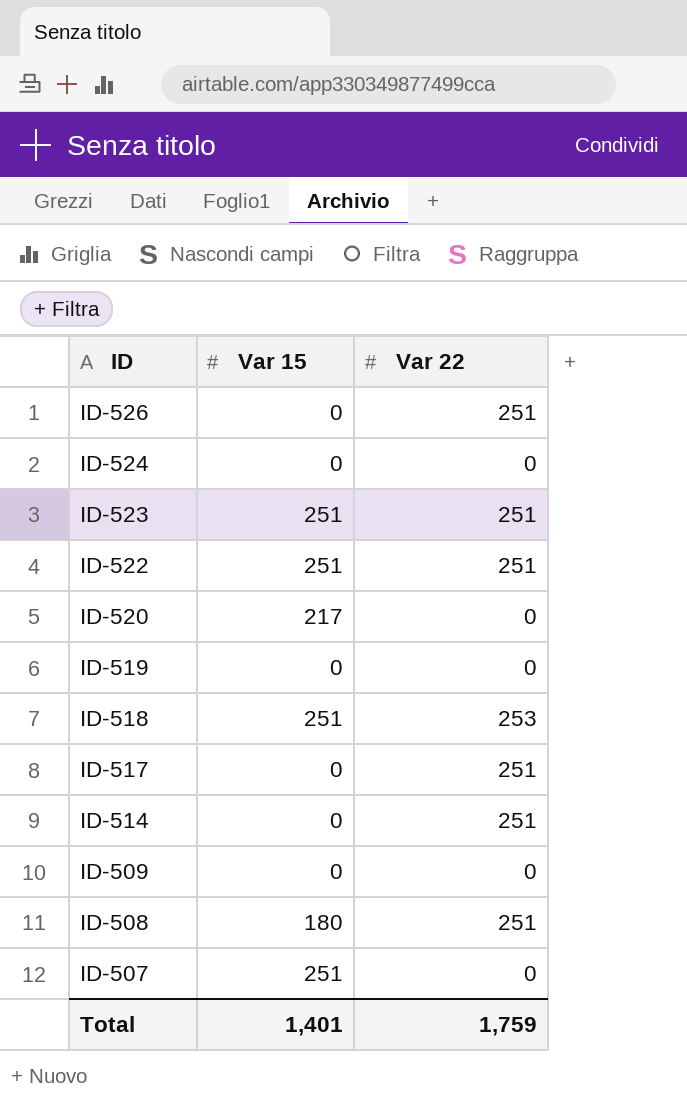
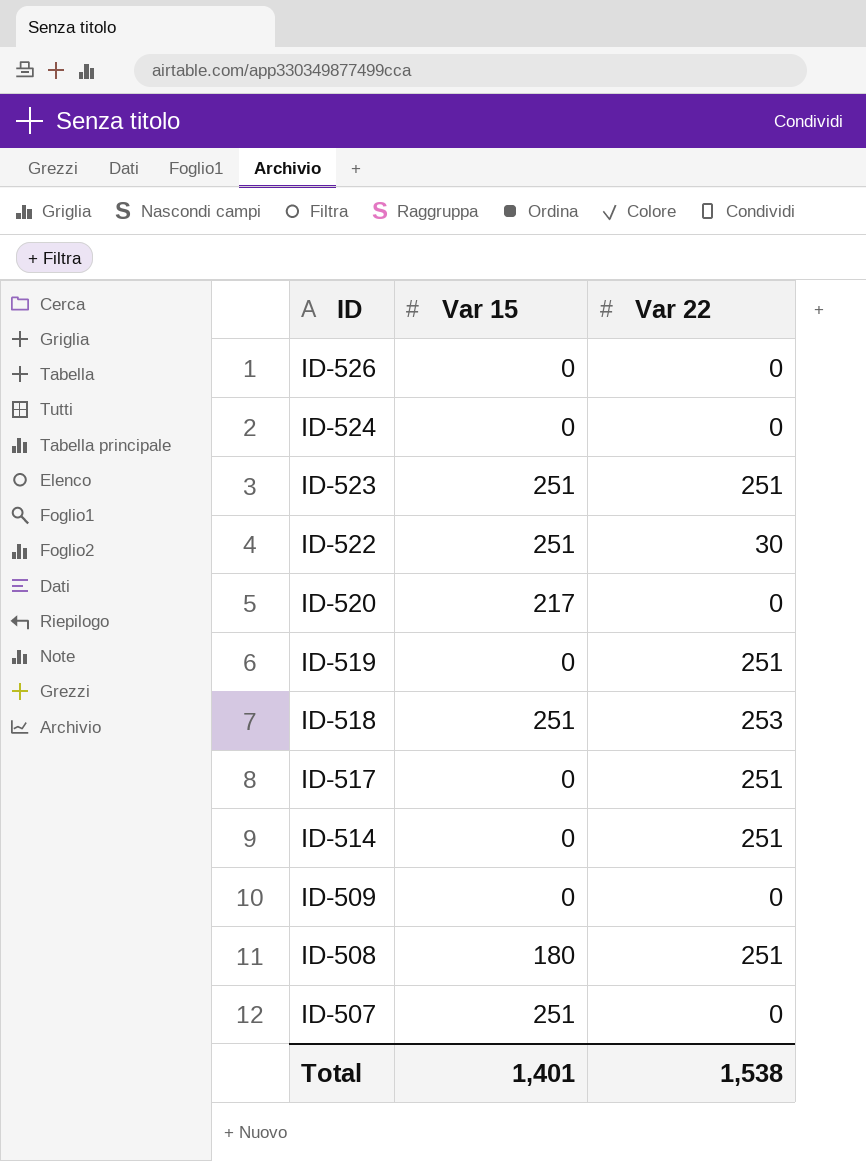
ID-526 | Var 22: 251 -> 0
ID-522 | Var 22: 251 -> 30
ID-519 | Var 22: 0 -> 251
Total | Var 22: 1,759 -> 1,538

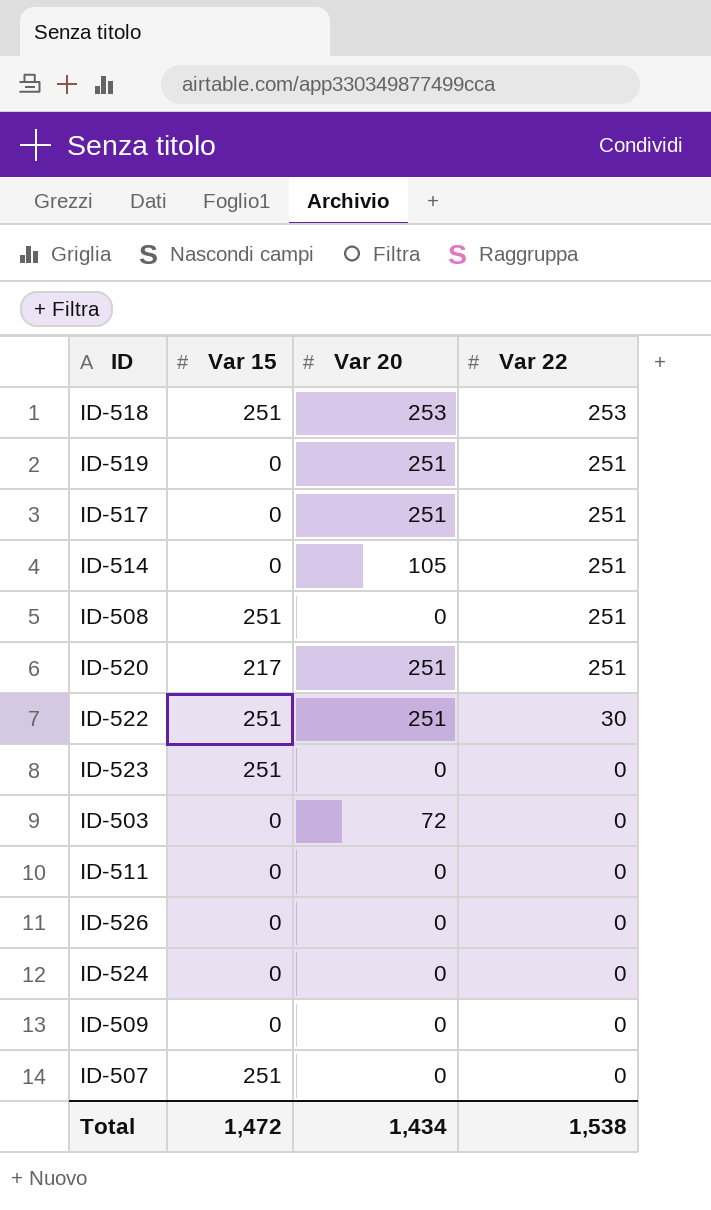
row order: ID descending -> Var 22 descending
column Var 20 | position: none -> 3
ID-508 | Var 15: 180 -> 251
ID-520 | Var 22: 0 -> 251
ID-523 | Var 22: 251 -> 0
row ID-503: none -> 0 | 72 | 0
row ID-511: none -> 0 | 0 | 0
Total | Var 15: 1,401 -> 1,472

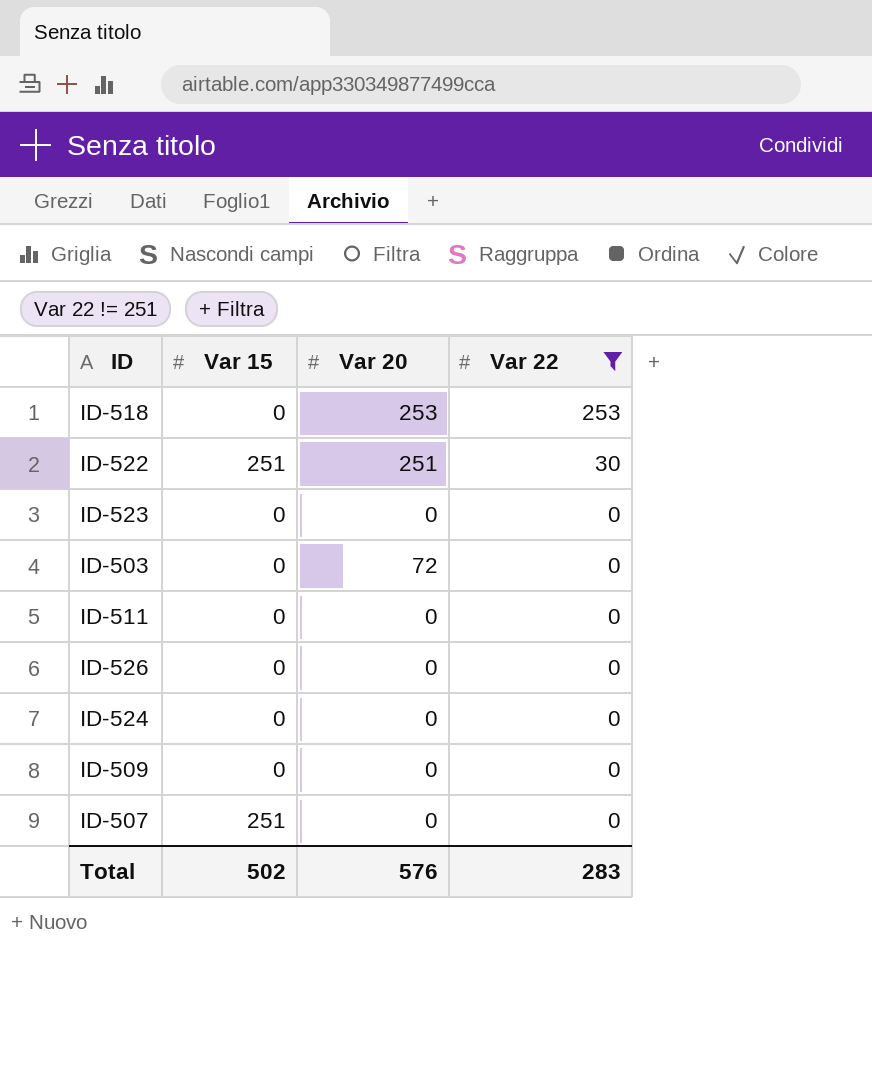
filter: none -> Var 22 != 251
ID-518 | Var 15: 251 -> 0
ID-523 | Var 15: 251 -> 0
Total | Var 15: 1,472 -> 502
Total | Var 20: 1,434 -> 576
Total | Var 22: 1,538 -> 283

